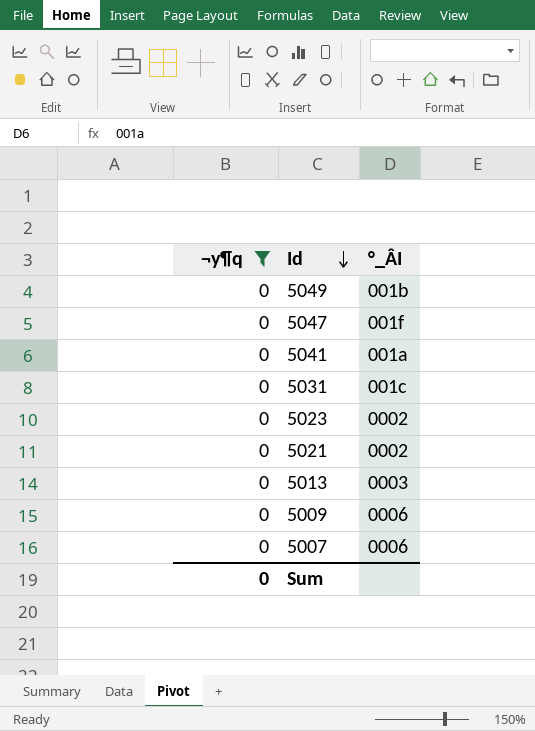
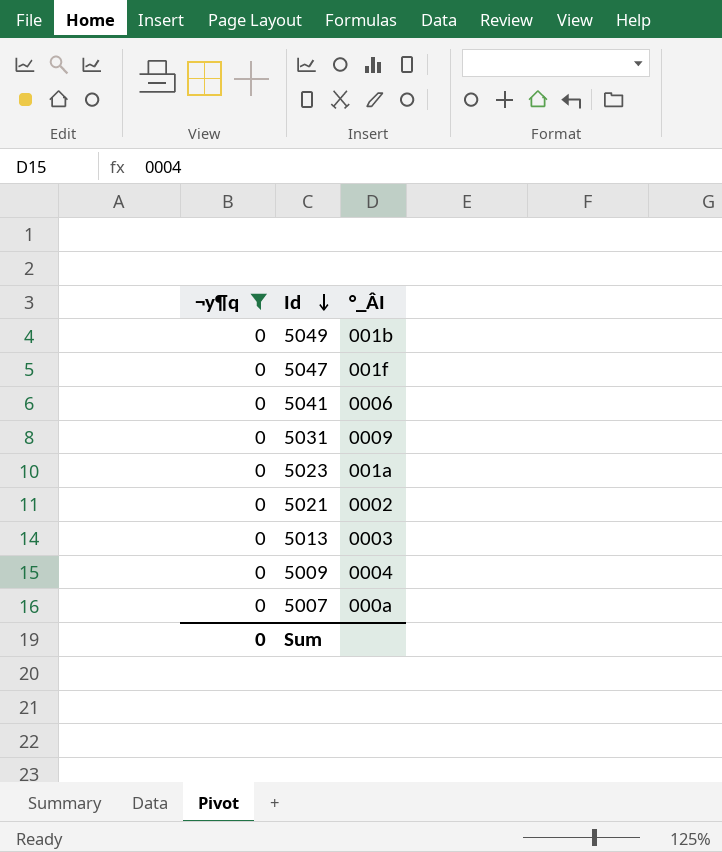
5041 | °_ÂI: 001a -> 0006
5031 | °_ÂI: 001c -> 0009
5023 | °_ÂI: 0002 -> 001a
5009 | °_ÂI: 0006 -> 0004
5007 | °_ÂI: 0006 -> 000a

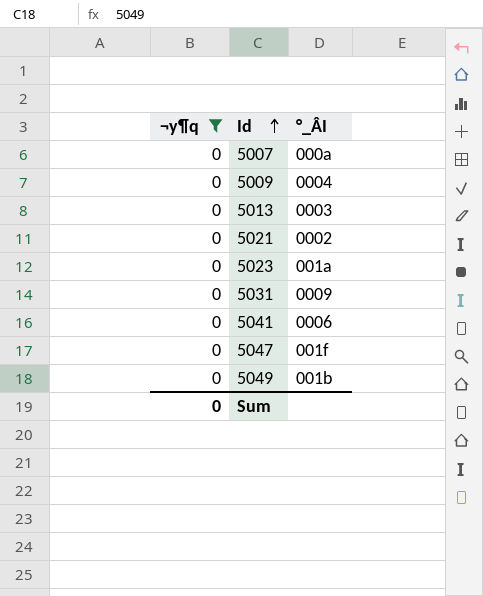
row order: Id descending -> Id ascending

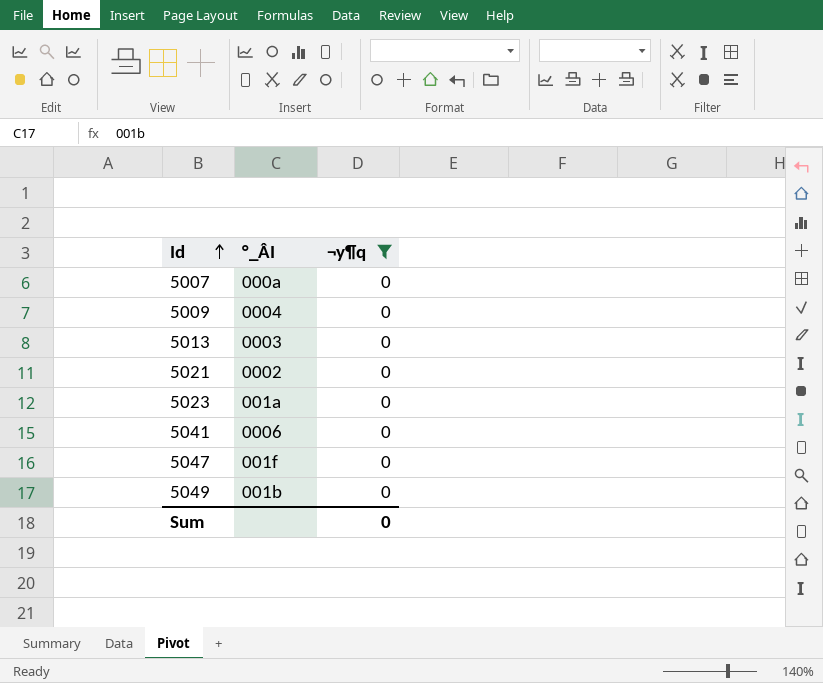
column ¬y¶q | position: 1 -> 3
row 5031: 0 | 0009 -> none

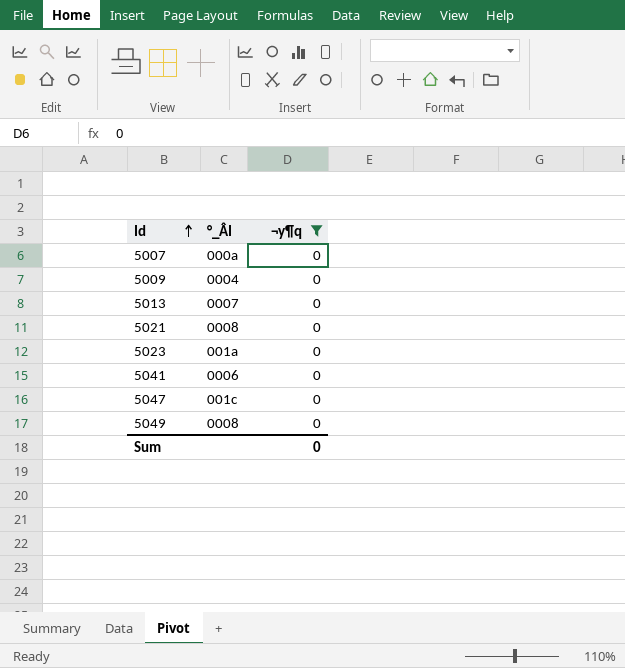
5013 | °_ÂI: 0003 -> 0007
5021 | °_ÂI: 0002 -> 0008
5047 | °_ÂI: 001f -> 001c
5049 | °_ÂI: 001b -> 0008

